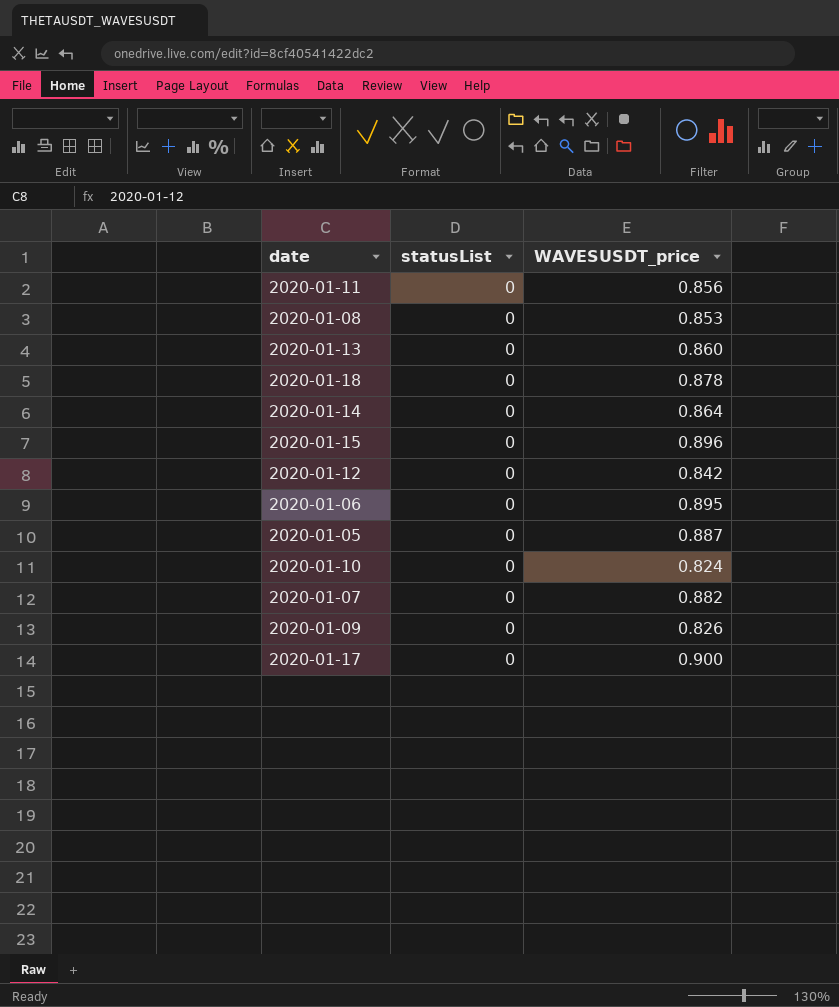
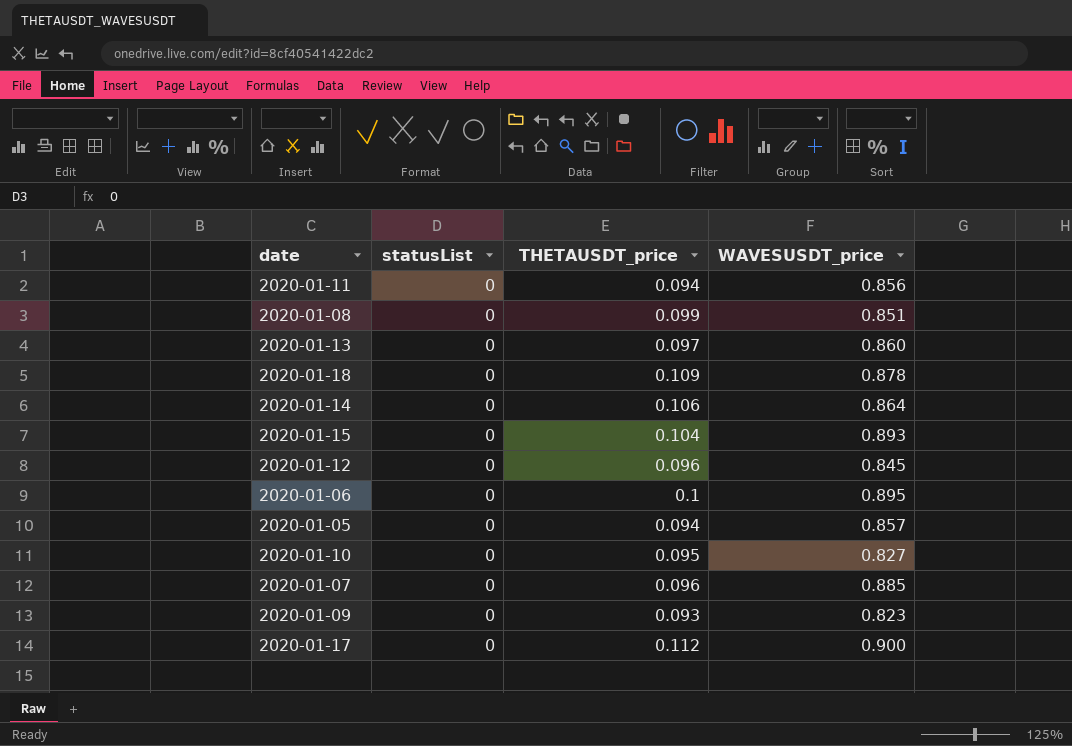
column THETAUSDT_price | position: none -> 3
2020-01-08 | WAVESUSDT_price: 0.853 -> 0.851
2020-01-15 | WAVESUSDT_price: 0.896 -> 0.893
2020-01-12 | WAVESUSDT_price: 0.842 -> 0.845
2020-01-05 | WAVESUSDT_price: 0.887 -> 0.857
2020-01-10 | WAVESUSDT_price: 0.824 -> 0.827
2020-01-07 | WAVESUSDT_price: 0.882 -> 0.885
2020-01-09 | WAVESUSDT_price: 0.826 -> 0.823

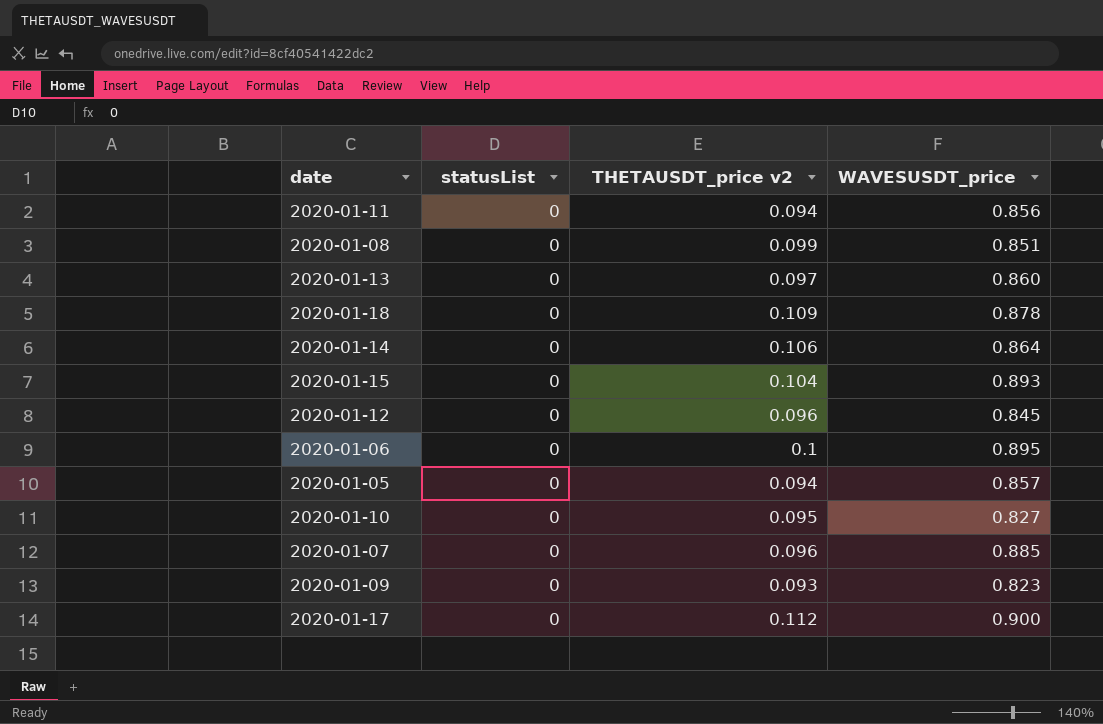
column name: THETAUSDT_price -> THETAUSDT_price v2

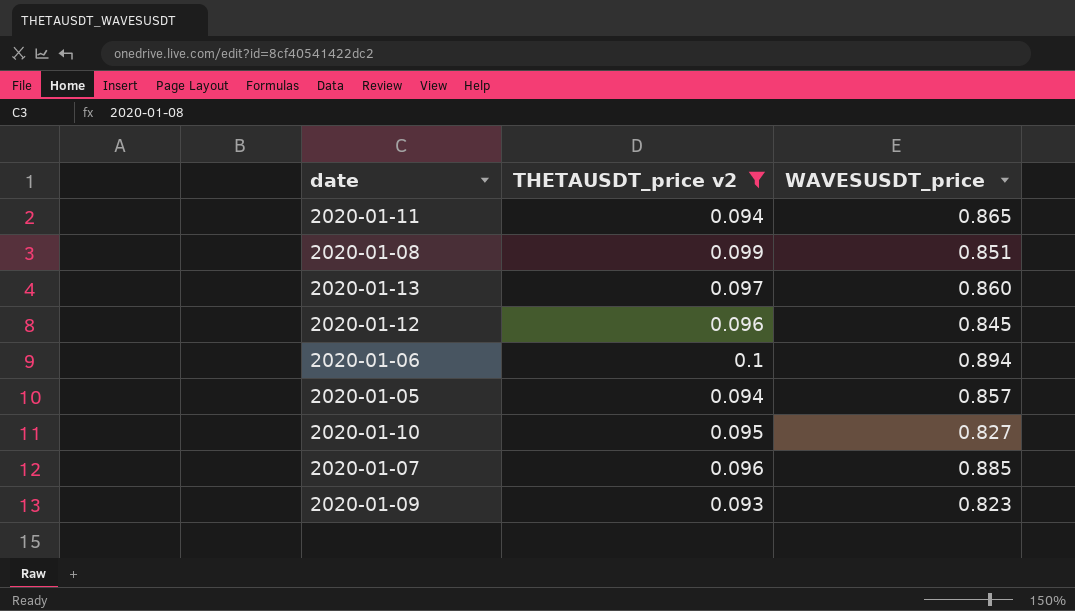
filter: none -> THETAUSDT_price v2 <= 0.1
column statusList | position: 2 -> none
2020-01-11 | WAVESUSDT_price: 0.856 -> 0.865
2020-01-06 | WAVESUSDT_price: 0.895 -> 0.894

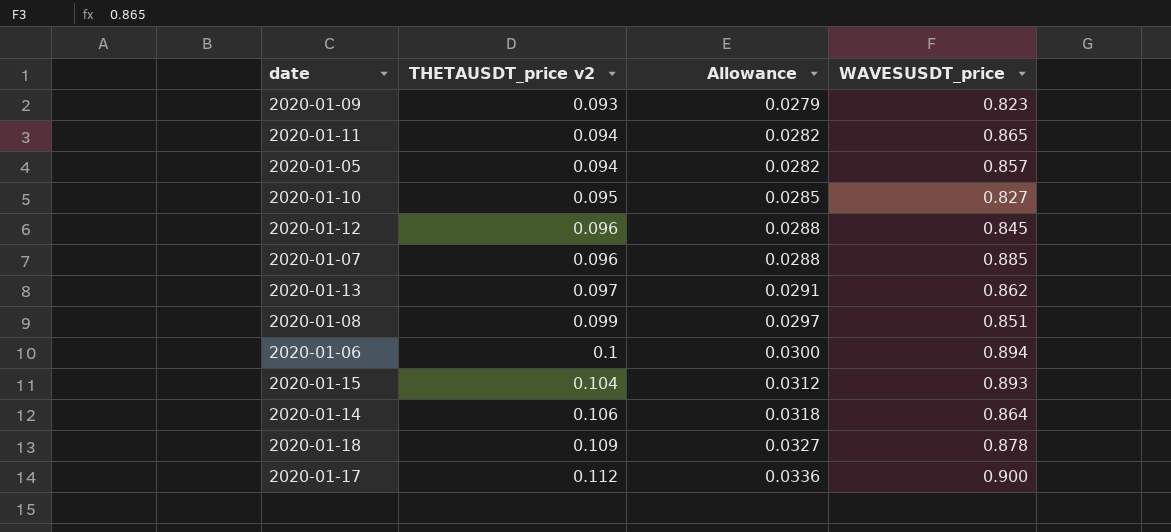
filter: THETAUSDT_price v2 <= 0.1 -> none
row order: none -> THETAUSDT_price v2 ascending
column Allowance | formula: none -> [THETAUSDT_price v2] * 0.3
2020-01-13 | WAVESUSDT_price: 0.860 -> 0.862

